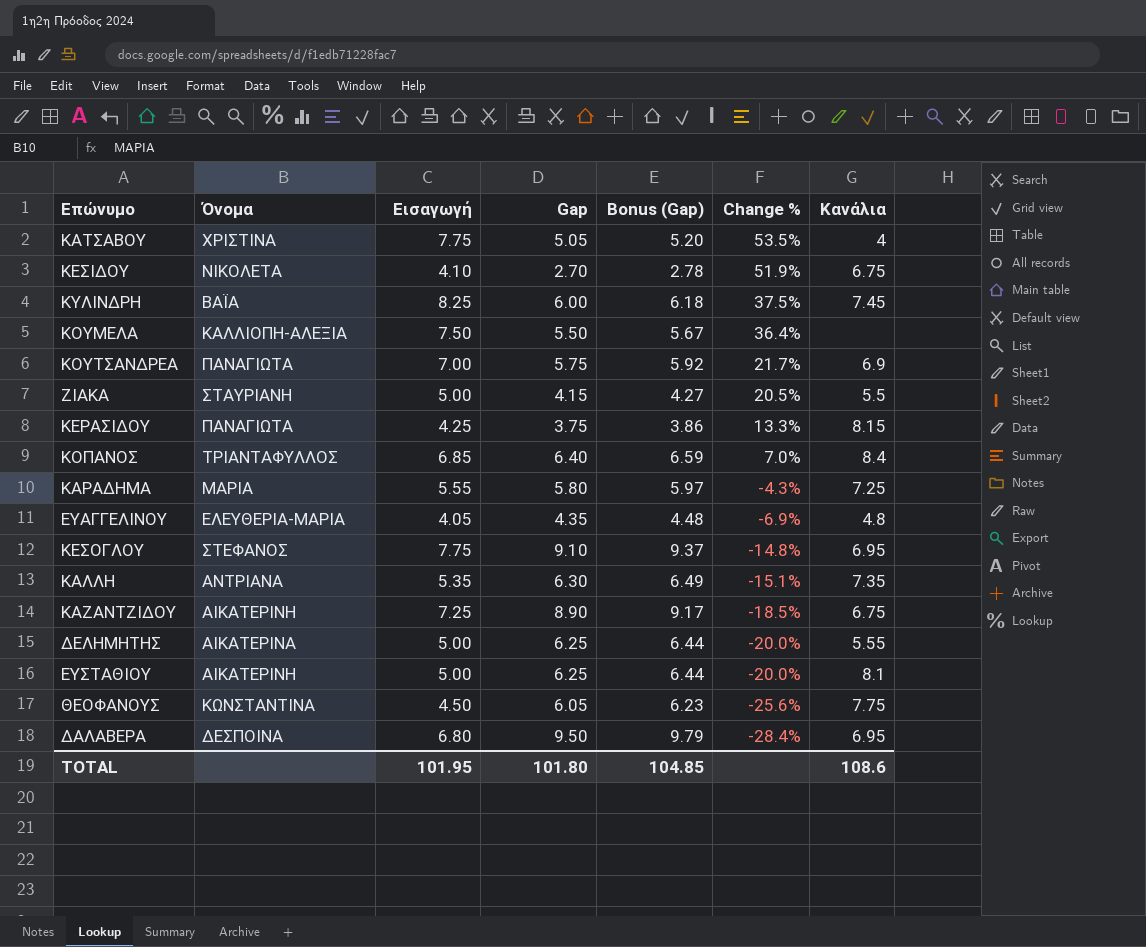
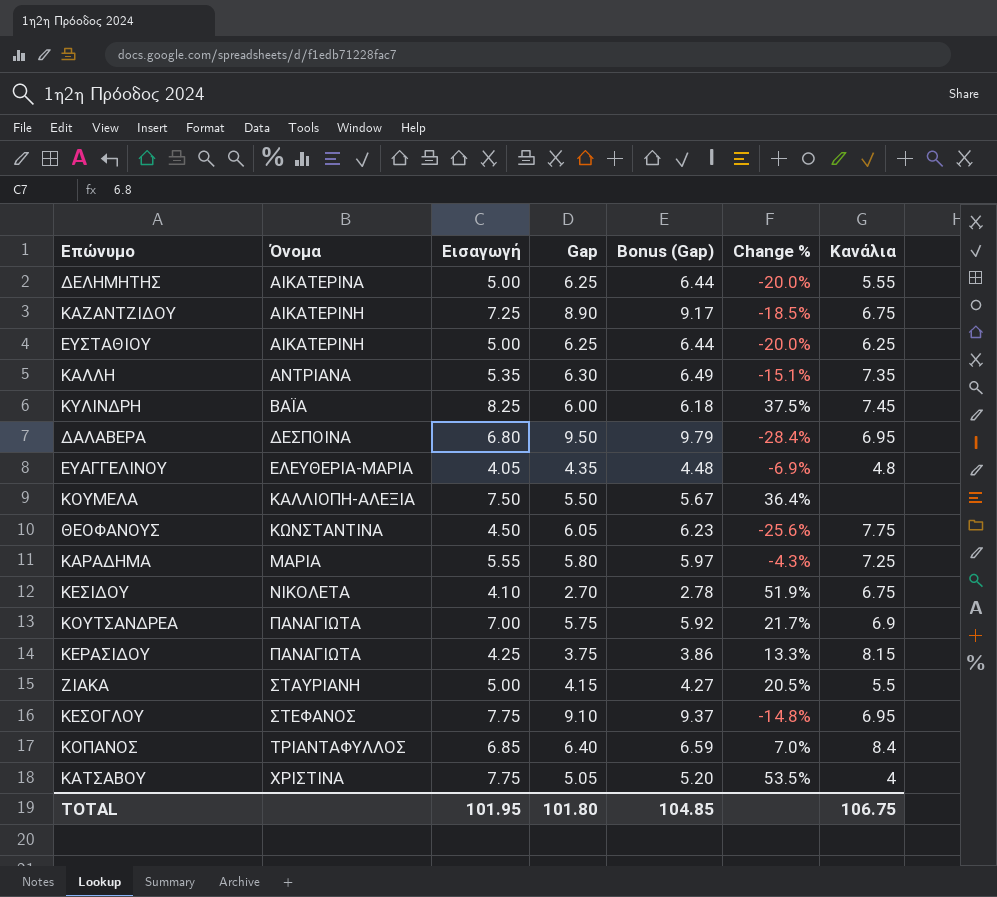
row order: Change % descending -> Όνομα ascending
ΕΥΣΤΑΘΙΟΥ | Κανάλια: 8.1 -> 6.25
TOTAL | Κανάλια: 108.6 -> 106.75

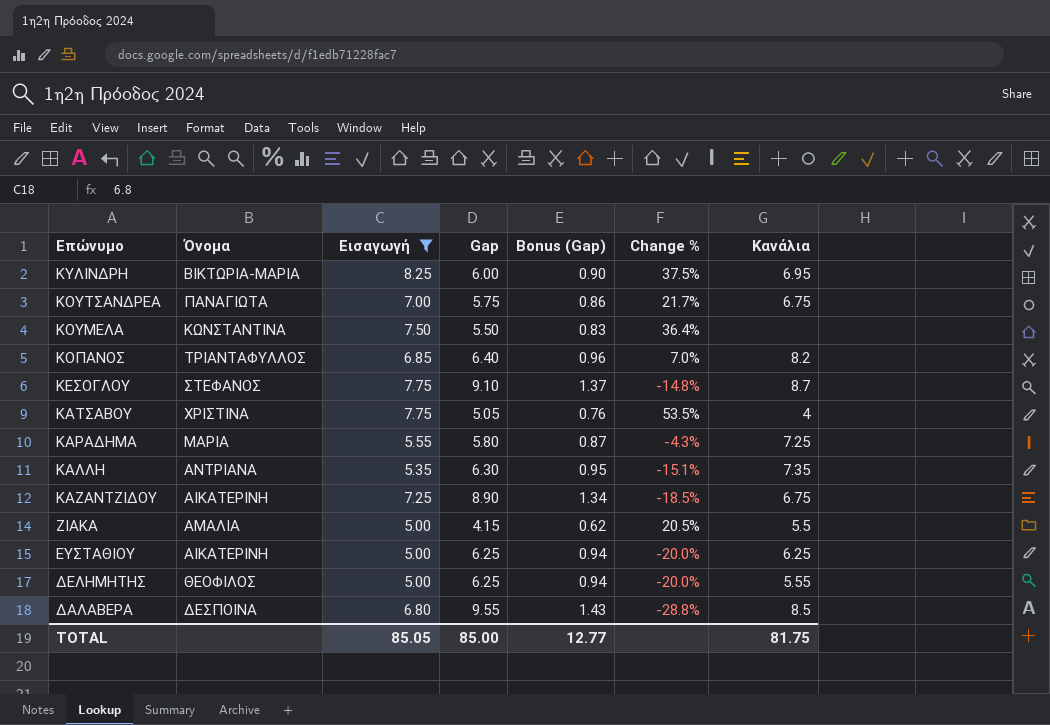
filter: none -> Εισαγωγή >= 5.00
row order: Όνομα ascending -> Επώνυμο descending
column Bonus (Gap) | formula: [Gap] * 1.03 -> [Gap] * 0.15
ΚΥΛΙΝΔΡΗ | Όνομα: ΒΑΪΑ -> ΒΙΚΤΩΡΙΑ-ΜΑΡΙΑ
ΚΥΛΙΝΔΡΗ | Κανάλια: 7.45 -> 6.95
ΚΟΥΤΣΑΝΔΡΕΑ | Κανάλια: 6.9 -> 6.75
ΚΟΥΜΕΛΑ | Όνομα: ΚΑΛΛΙΟΠΗ-ΑΛΕΞΙΑ -> ΚΩΝΣΤΑΝΤΙΝΑ
ΚΟΠΑΝΟΣ | Κανάλια: 8.4 -> 8.2
ΚΕΣΟΓΛΟΥ | Κανάλια: 6.95 -> 8.7
ΖΙΑΚΑ | Όνομα: ΣΤΑΥΡΙΑΝΗ -> ΑΜΑΛΙΑ
ΔΕΛΗΜΗΤΗΣ | Όνομα: ΑΙΚΑΤΕΡΙΝΑ -> ΘΕΟΦΙΛΟΣ
ΔΑΛΑΒΕΡΑ | Gap: 9.50 -> 9.55
ΔΑΛΑΒΕΡΑ | Change %: -28.4% -> -28.8%
ΔΑΛΑΒΕΡΑ | Κανάλια: 6.95 -> 8.5
TOTAL | Εισαγωγή: 101.95 -> 85.05
TOTAL | Gap: 101.80 -> 85.00
TOTAL | Bonus (Gap): 104.85 -> 12.77
TOTAL | Κανάλια: 106.75 -> 81.75

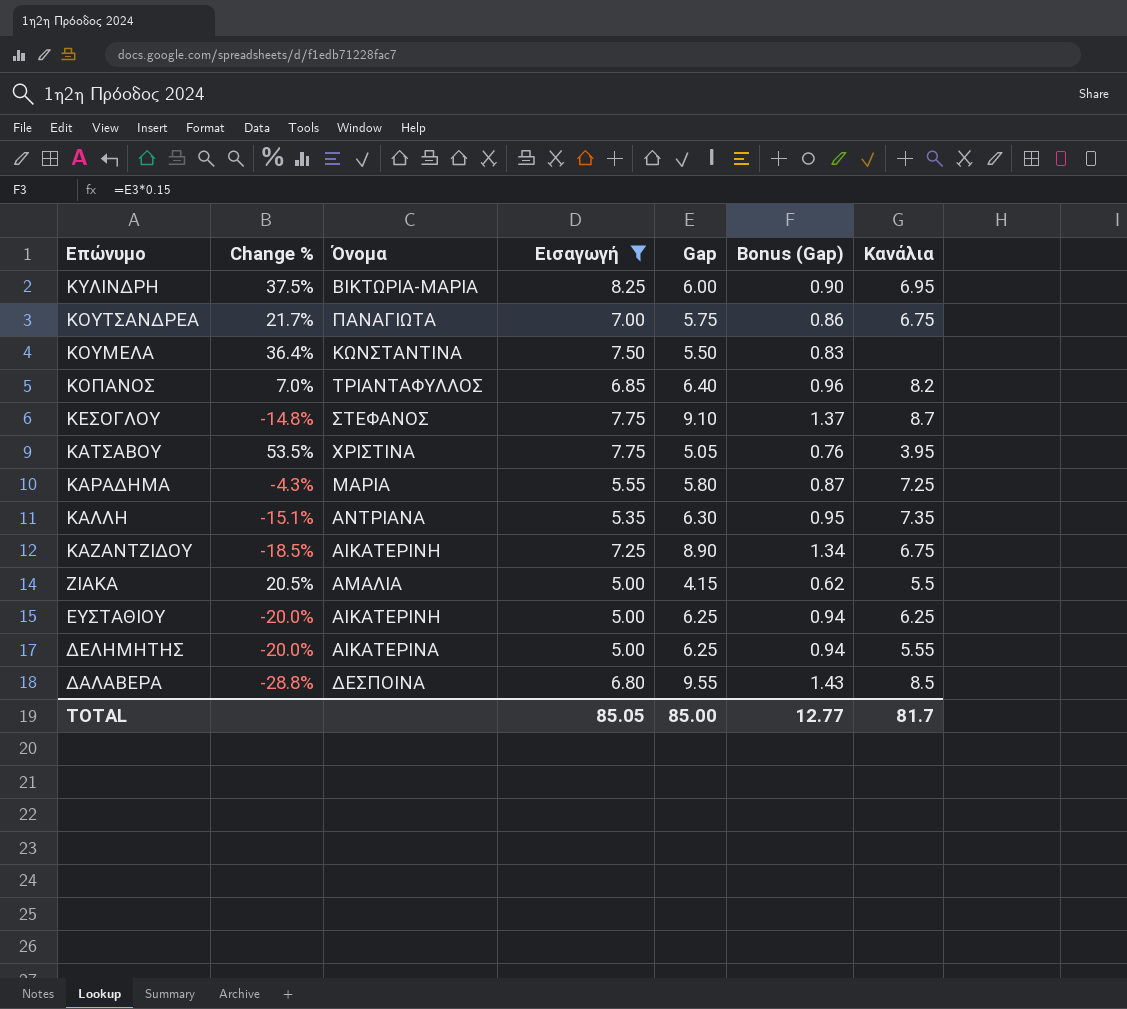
column Change % | position: 6 -> 2
ΚΑΤΣΑΒΟΥ | Κανάλια: 4 -> 3.95
ΔΕΛΗΜΗΤΗΣ | Όνομα: ΘΕΟΦΙΛΟΣ -> ΑΙΚΑΤΕΡΙΝΑ
TOTAL | Κανάλια: 81.75 -> 81.7

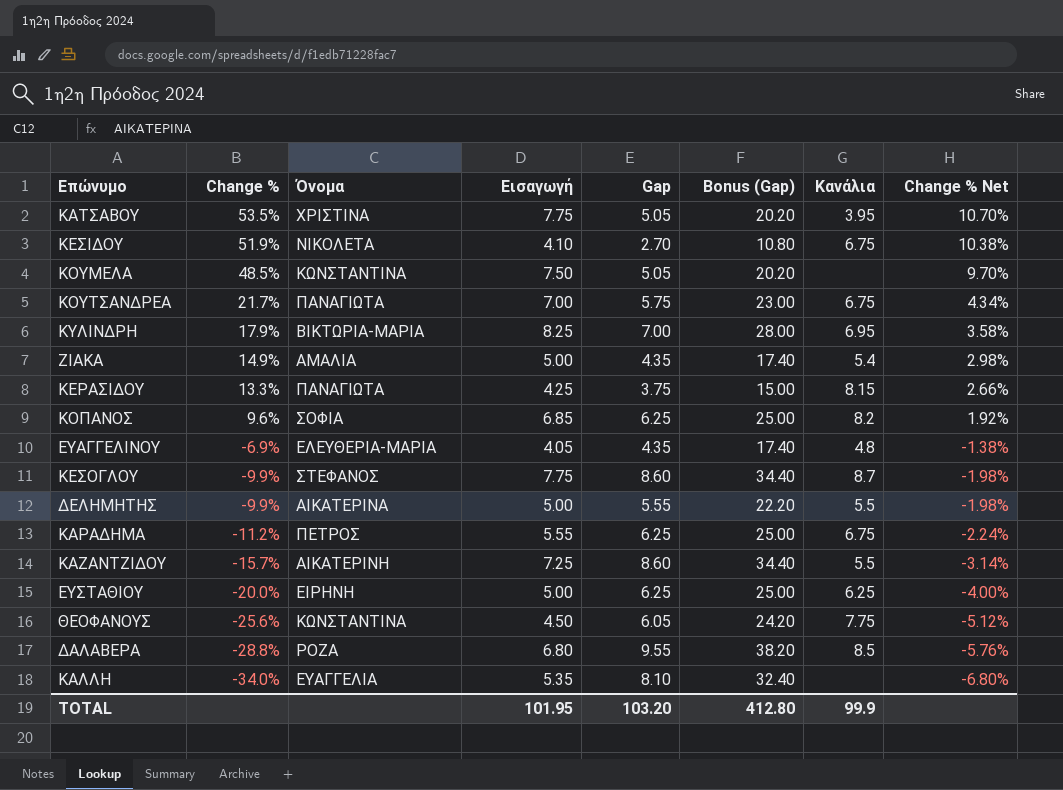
filter: Εισαγωγή >= 5.00 -> none
row order: Επώνυμο descending -> Change % descending
column Bonus (Gap) | formula: [Gap] * 0.15 -> [Gap] * 4
column Change % Net | formula: none -> [Change %] * 0.2
ΚΟΥΜΕΛΑ | Change %: 36.4% -> 48.5%
ΚΟΥΜΕΛΑ | Gap: 5.50 -> 5.05
ΚΥΛΙΝΔΡΗ | Change %: 37.5% -> 17.9%
ΚΥΛΙΝΔΡΗ | Gap: 6.00 -> 7.00
ΖΙΑΚΑ | Change %: 20.5% -> 14.9%
ΖΙΑΚΑ | Gap: 4.15 -> 4.35
ΖΙΑΚΑ | Κανάλια: 5.5 -> 5.4
ΚΟΠΑΝΟΣ | Change %: 7.0% -> 9.6%
ΚΟΠΑΝΟΣ | Όνομα: ΤΡΙΑΝΤΑΦΥΛΛΟΣ -> ΣΟΦΙΑ
ΚΟΠΑΝΟΣ | Gap: 6.40 -> 6.25
ΚΕΣΟΓΛΟΥ | Change %: -14.8% -> -9.9%
ΚΕΣΟΓΛΟΥ | Gap: 9.10 -> 8.60
ΔΕΛΗΜΗΤΗΣ | Change %: -20.0% -> -9.9%
ΔΕΛΗΜΗΤΗΣ | Gap: 6.25 -> 5.55
ΔΕΛΗΜΗΤΗΣ | Κανάλια: 5.55 -> 5.5
ΚΑΡΑΔΗΜΑ | Change %: -4.3% -> -11.2%
ΚΑΡΑΔΗΜΑ | Όνομα: ΜΑΡΙΑ -> ΠΕΤΡΟΣ
ΚΑΡΑΔΗΜΑ | Gap: 5.80 -> 6.25
ΚΑΡΑΔΗΜΑ | Κανάλια: 7.25 -> 6.75
ΚΑΖΑΝΤΖΙΔΟΥ | Change %: -18.5% -> -15.7%
ΚΑΖΑΝΤΖΙΔΟΥ | Gap: 8.90 -> 8.60
ΚΑΖΑΝΤΖΙΔΟΥ | Κανάλια: 6.75 -> 5.5
ΕΥΣΤΑΘΙΟΥ | Όνομα: ΑΙΚΑΤΕΡΙΝΗ -> ΕΙΡΗΝΗ
ΔΑΛΑΒΕΡΑ | Όνομα: ΔΕΣΠΟΙΝΑ -> ΡΟΖΑ
ΚΑΛΛΗ | Change %: -15.1% -> -34.0%
ΚΑΛΛΗ | Όνομα: ΑΝΤΡΙΑΝΑ -> ΕΥΑΓΓΕΛΙΑ
ΚΑΛΛΗ | Gap: 6.30 -> 8.10
ΚΑΛΛΗ | Κανάλια: 7.35 -> none
TOTAL | Εισαγωγή: 85.05 -> 101.95
TOTAL | Gap: 85.00 -> 103.20
TOTAL | Bonus (Gap): 12.77 -> 412.80
TOTAL | Κανάλια: 81.7 -> 99.9

